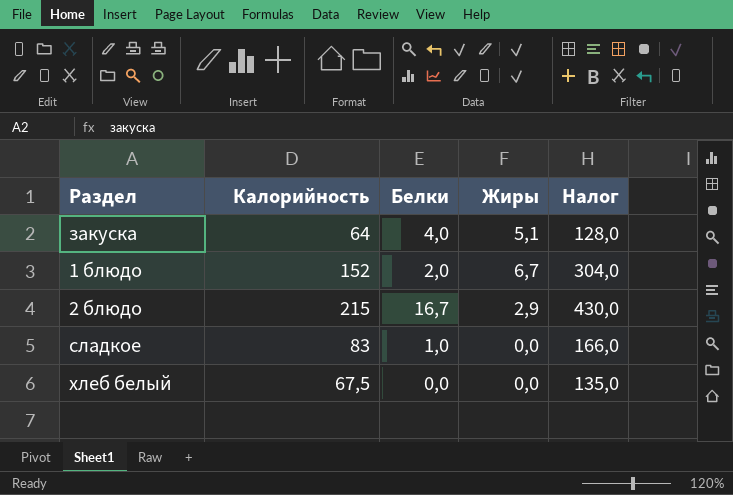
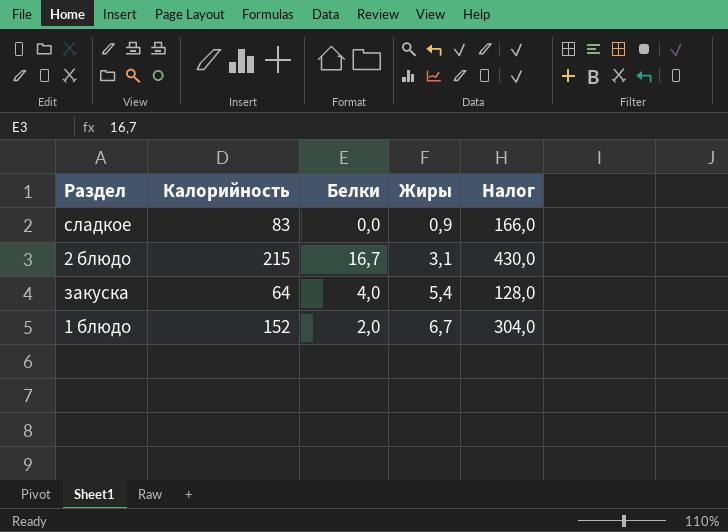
row order: none -> Жиры ascending
row хлеб белый: 67,5 | 0,0 | 0,0 | 135,0 -> none
сладкое | Белки: 1,0 -> 0,0
сладкое | Жиры: 0,0 -> 0,9
2 блюдо | Жиры: 2,9 -> 3,1
закуска | Жиры: 5,1 -> 5,4

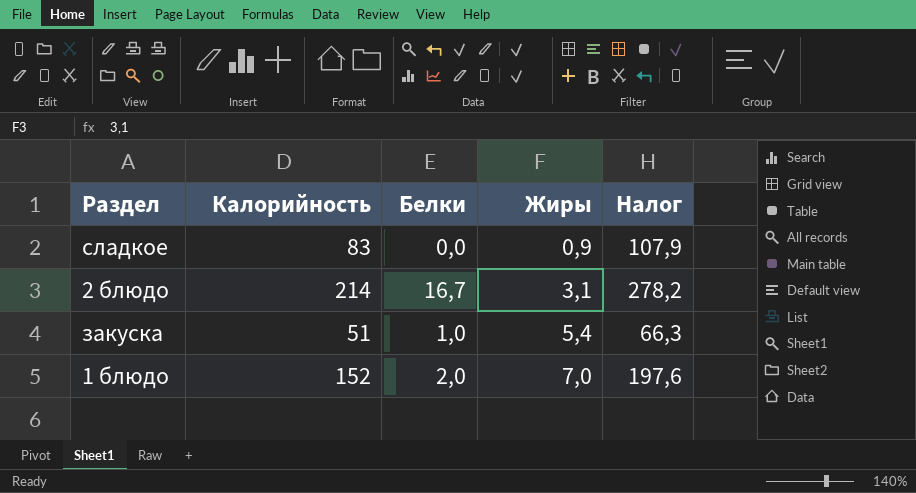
column Налог | formula: [Калорийность] * 2 -> [Калорийность] * 1,3
2 блюдо | Калорийность: 215 -> 214
закуска | Калорийность: 64 -> 51
закуска | Белки: 4,0 -> 1,0
1 блюдо | Жиры: 6,7 -> 7,0

